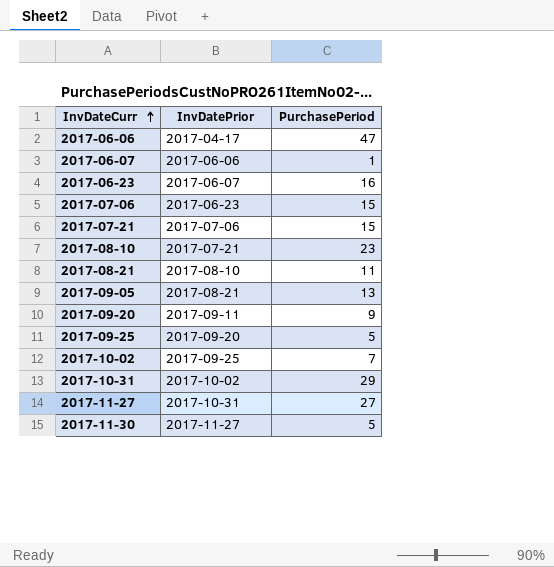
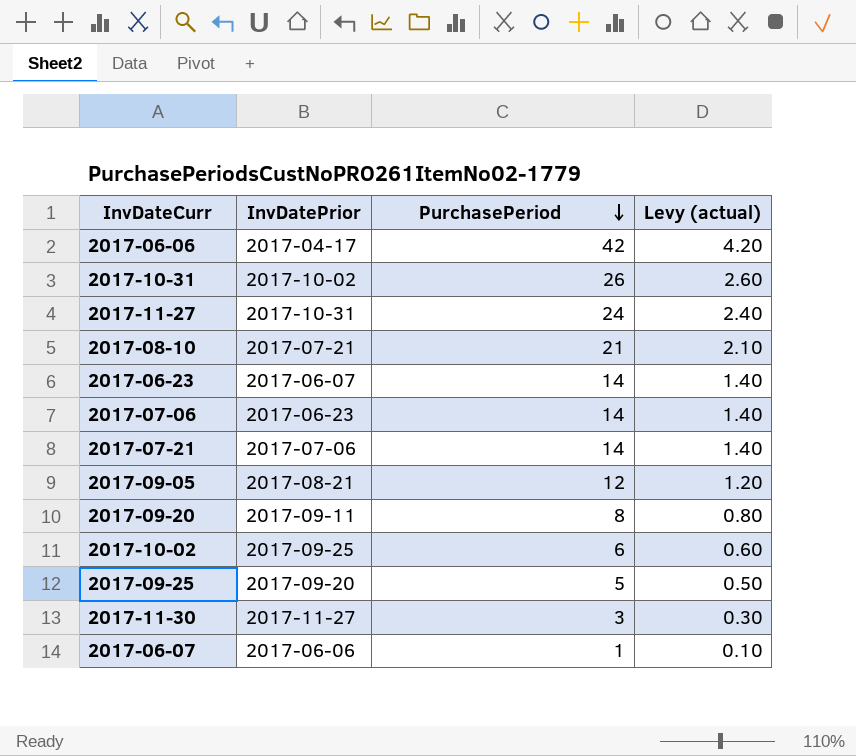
row order: InvDateCurr ascending -> PurchasePeriod descending
column Levy (actual) | formula: none -> [PurchasePeriod] * 0.1
row 2017-08-21: 2017-08-10 | 11 -> none
2017-06-06 | PurchasePeriod: 47 -> 42
2017-10-31 | PurchasePeriod: 29 -> 26
2017-11-27 | PurchasePeriod: 27 -> 24
2017-08-10 | PurchasePeriod: 23 -> 21
2017-06-23 | PurchasePeriod: 16 -> 14
2017-07-06 | PurchasePeriod: 15 -> 14
2017-07-21 | PurchasePeriod: 15 -> 14
2017-09-05 | PurchasePeriod: 13 -> 12
2017-09-20 | PurchasePeriod: 9 -> 8
2017-10-02 | PurchasePeriod: 7 -> 6
2017-11-30 | PurchasePeriod: 5 -> 3

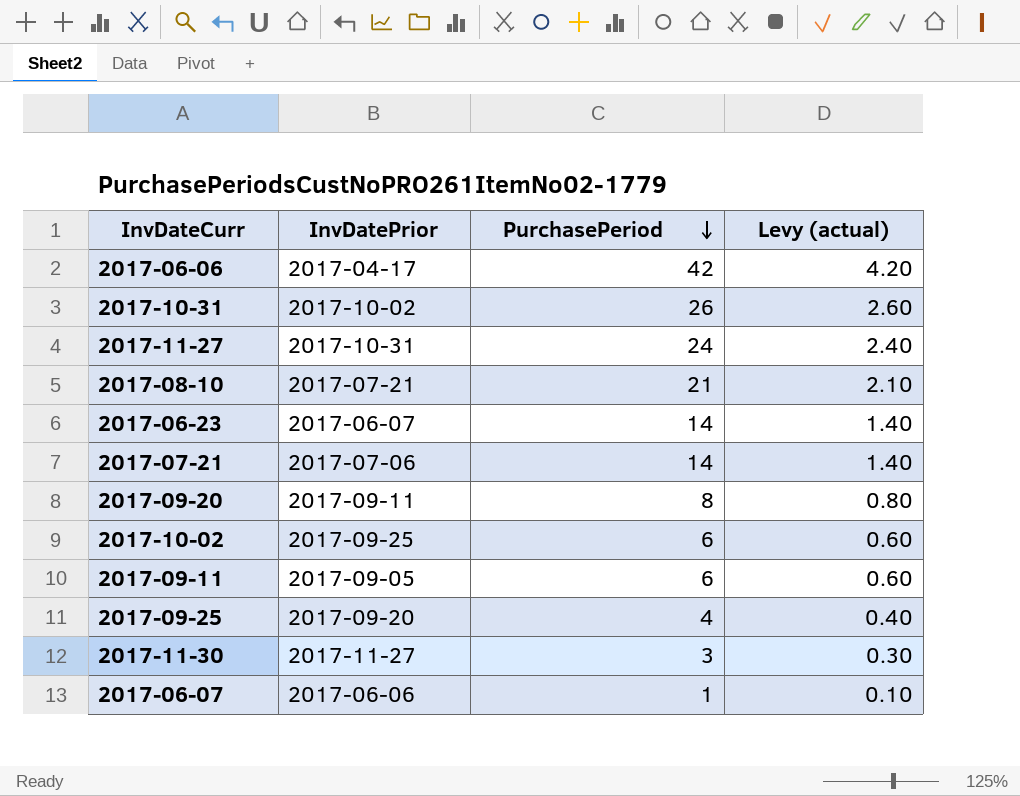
row 2017-07-06: 2017-06-23 | 14 | 1.40 -> none
row 2017-09-05: 2017-08-21 | 12 | 1.20 -> none
row 2017-09-11: none -> 2017-09-05 | 6 | 0.60
2017-09-25 | PurchasePeriod: 5 -> 4
2017-09-25 | Levy (actual): 0.50 -> 0.40

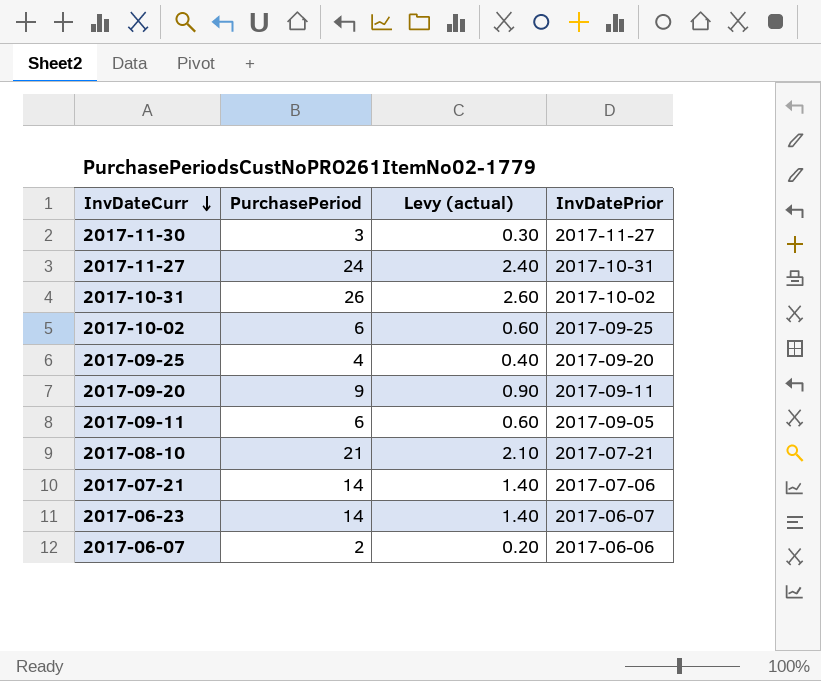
row order: PurchasePeriod descending -> InvDateCurr descending
column InvDatePrior | position: 2 -> 4
row 2017-06-06: 2017-04-17 | 42 | 4.20 -> none
2017-09-20 | PurchasePeriod: 8 -> 9
2017-09-20 | Levy (actual): 0.80 -> 0.90
2017-06-07 | PurchasePeriod: 1 -> 2
2017-06-07 | Levy (actual): 0.10 -> 0.20

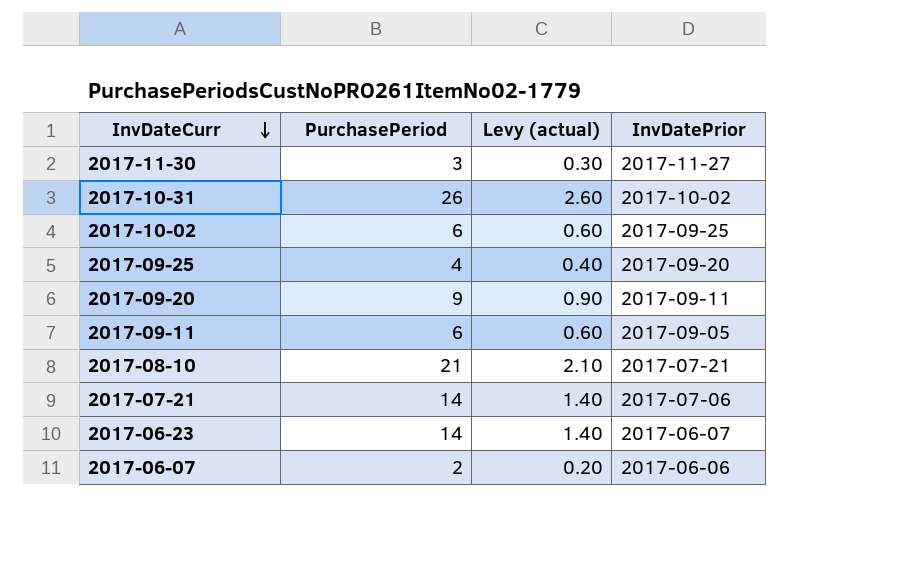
row 2017-11-27: 24 | 2.40 | 2017-10-31 -> none

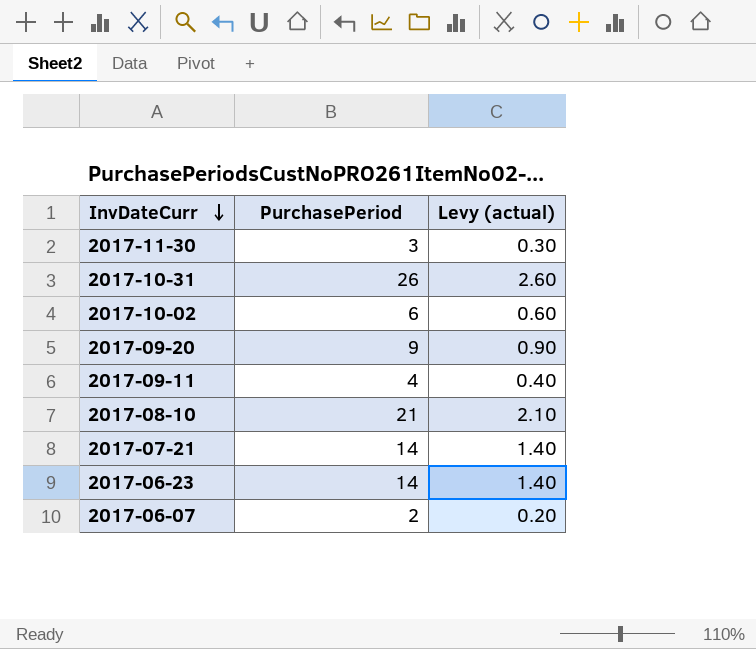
column InvDatePrior | position: 4 -> none
row 2017-09-25: 4 | 0.40 | 2017-09-20 -> none
2017-09-11 | PurchasePeriod: 6 -> 4
2017-09-11 | Levy (actual): 0.60 -> 0.40

